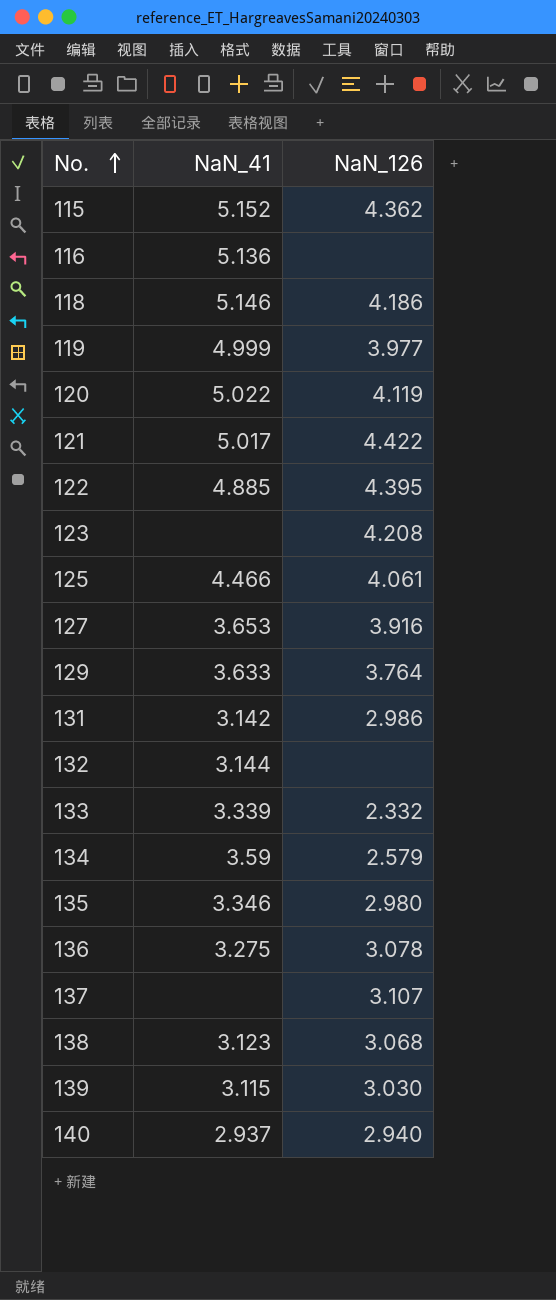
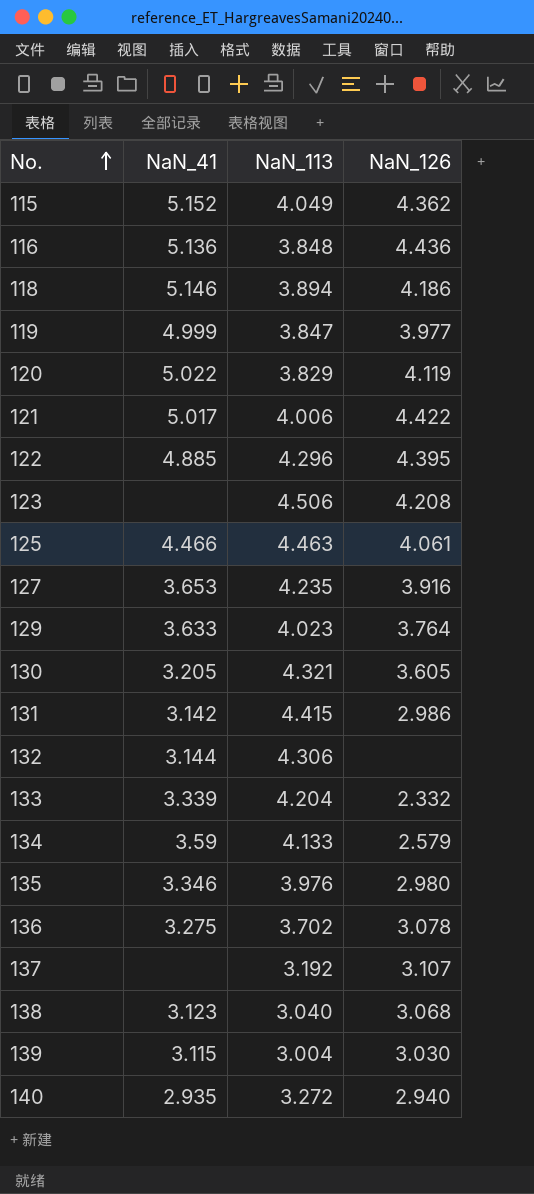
column NaN_113 | position: none -> 3
116 | NaN_126: none -> 4.436
row 130: none -> 3.205 | 4.321 | 3.605
140 | NaN_41: 2.937 -> 2.935

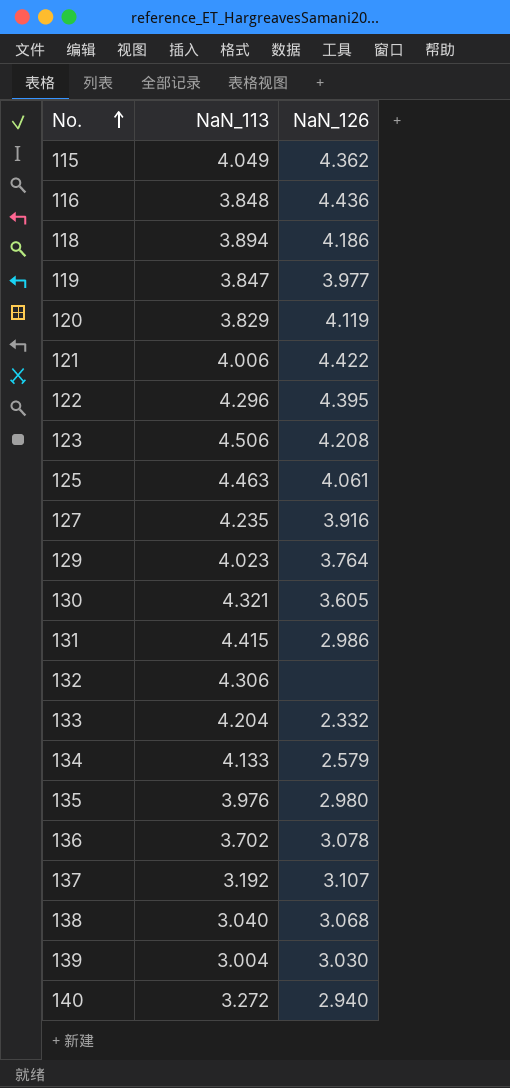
column NaN_41 | position: 2 -> none

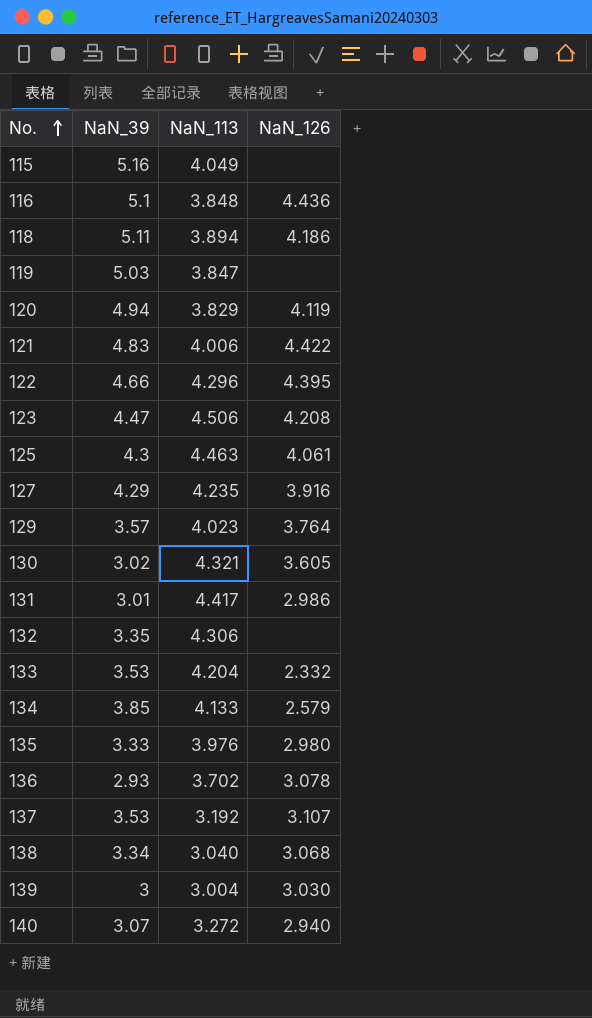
column NaN_39 | position: none -> 2
115 | NaN_126: 4.362 -> none
119 | NaN_126: 3.977 -> none
131 | NaN_113: 4.415 -> 4.417

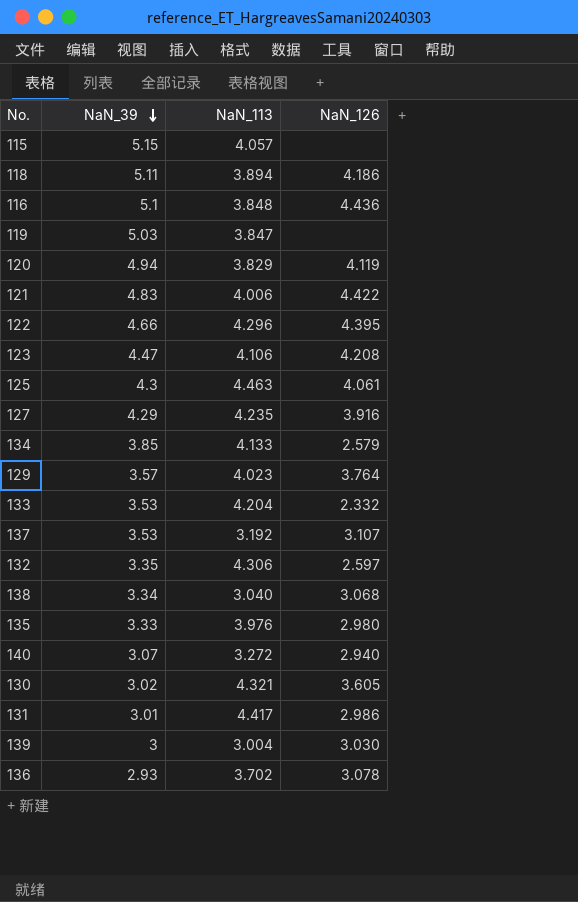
row order: No. ascending -> NaN_39 descending
115 | NaN_39: 5.16 -> 5.15
115 | NaN_113: 4.049 -> 4.057
123 | NaN_113: 4.506 -> 4.106
132 | NaN_126: none -> 2.597

